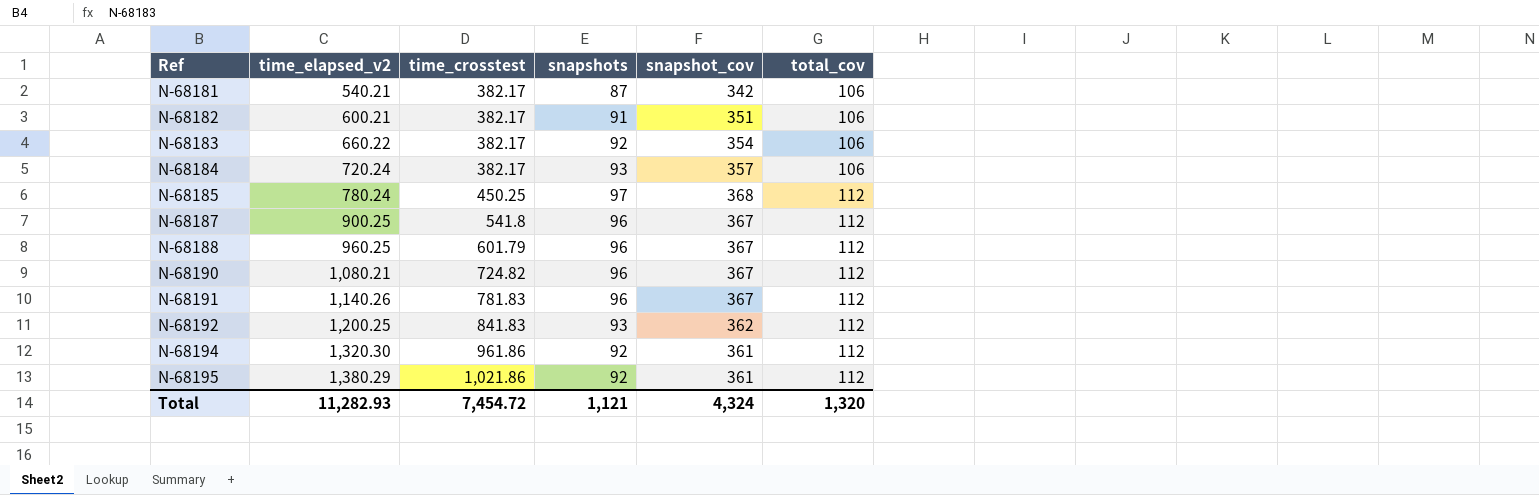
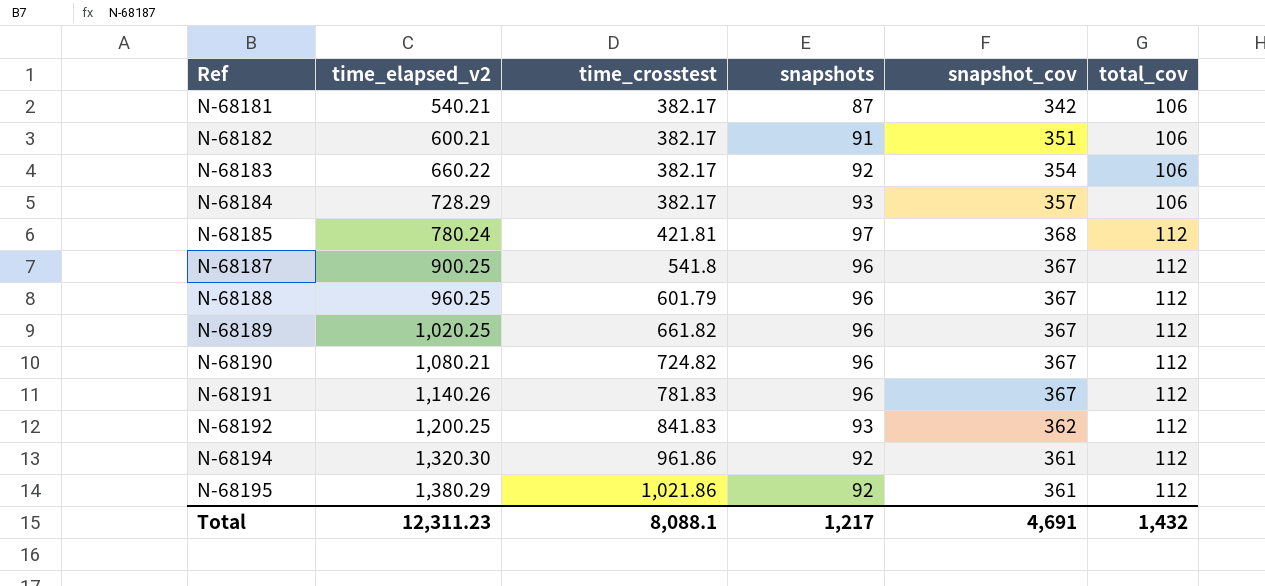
N-68184 | time_elapsed_v2: 720.24 -> 728.29
N-68185 | time_crosstest: 450.25 -> 421.81
row N-68189: none -> 1,020.25 | 661.82 | 96 | 367 | 112
Total | time_elapsed_v2: 11,282.93 -> 12,311.23
Total | time_crosstest: 7,454.72 -> 8,088.1
Total | snapshots: 1,121 -> 1,217
Total | snapshot_cov: 4,324 -> 4,691
Total | total_cov: 1,320 -> 1,432

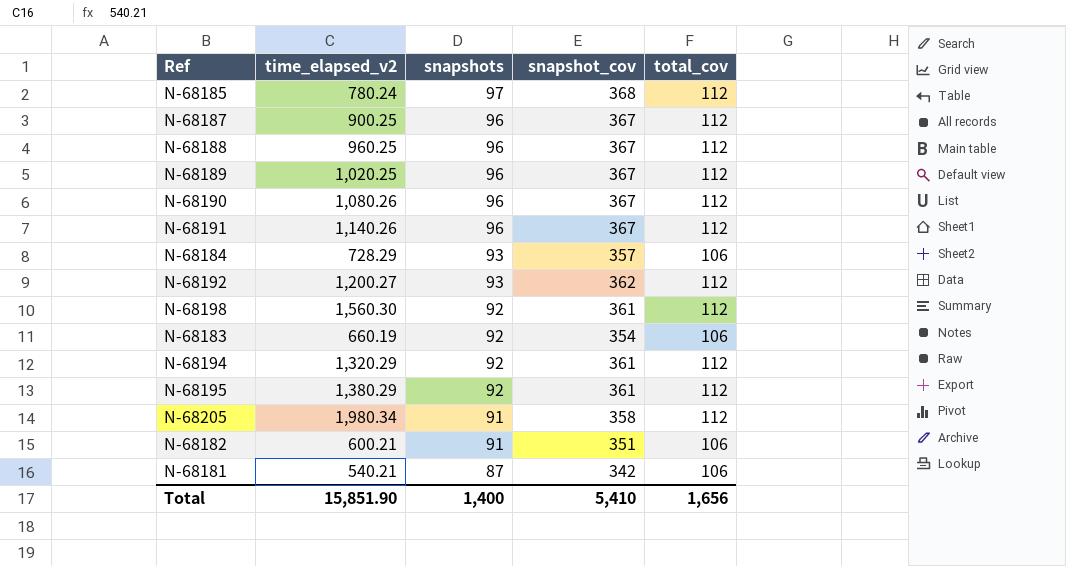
row order: Ref ascending -> snapshots descending
column time_crosstest | position: 3 -> none
N-68190 | time_elapsed_v2: 1,080.21 -> 1,080.26
N-68192 | time_elapsed_v2: 1,200.25 -> 1,200.27
row N-68198: none -> 1,560.30 | 92 | 361 | 112
N-68183 | time_elapsed_v2: 660.22 -> 660.19
N-68194 | time_elapsed_v2: 1,320.30 -> 1,320.29
row N-68205: none -> 1,980.34 | 91 | 358 | 112
Total | time_elapsed_v2: 12,311.23 -> 15,851.90
Total | snapshots: 1,217 -> 1,400
Total | snapshot_cov: 4,691 -> 5,410
Total | total_cov: 1,432 -> 1,656

